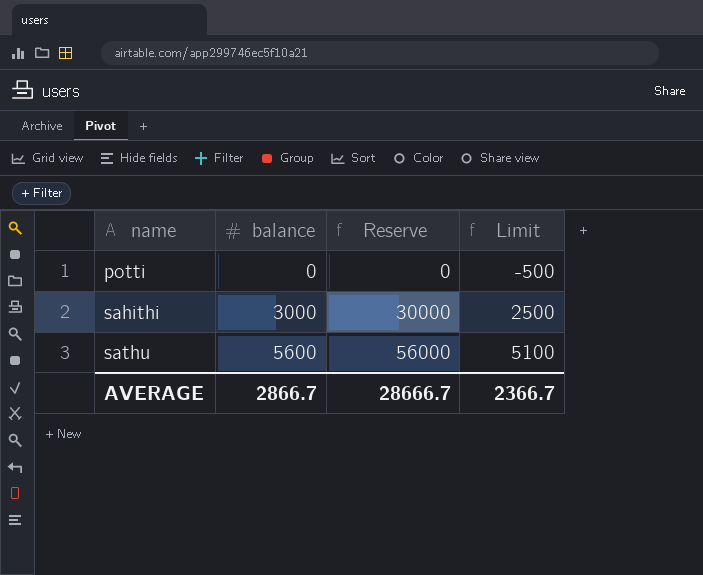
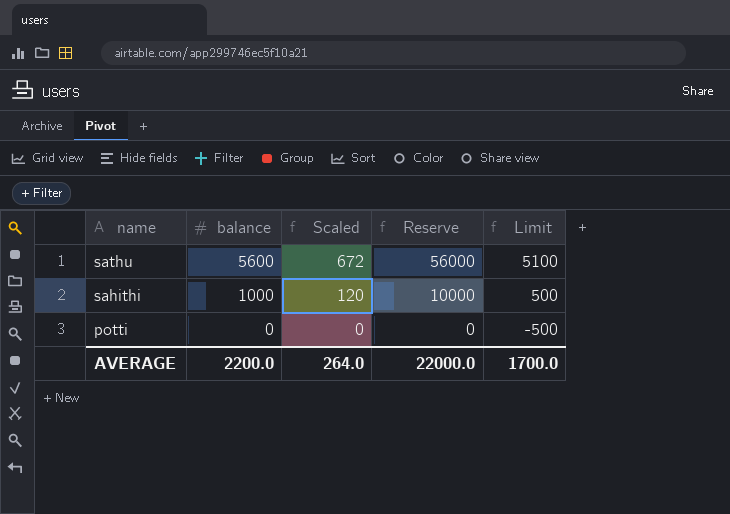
row order: name ascending -> name descending
column Scaled | formula: none -> [balance] * 0.12
sahithi | balance: 3000 -> 1000
sahithi | Reserve: 30000 -> 10000
sahithi | Limit: 2500 -> 500
AVERAGE | balance: 2866.7 -> 2200.0
AVERAGE | Reserve: 28666.7 -> 22000.0
AVERAGE | Limit: 2366.7 -> 1700.0

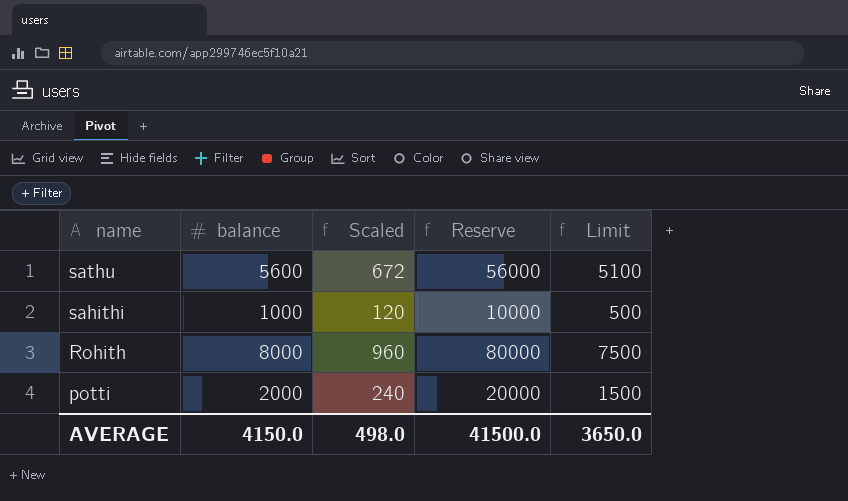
row Rohith: none -> 8000 | 960 | 80000 | 7500
potti | balance: 0 -> 2000
potti | Scaled: 0 -> 240
potti | Reserve: 0 -> 20000
potti | Limit: -500 -> 1500
AVERAGE | balance: 2200.0 -> 4150.0
AVERAGE | Scaled: 264.0 -> 498.0
AVERAGE | Reserve: 22000.0 -> 41500.0
AVERAGE | Limit: 1700.0 -> 3650.0

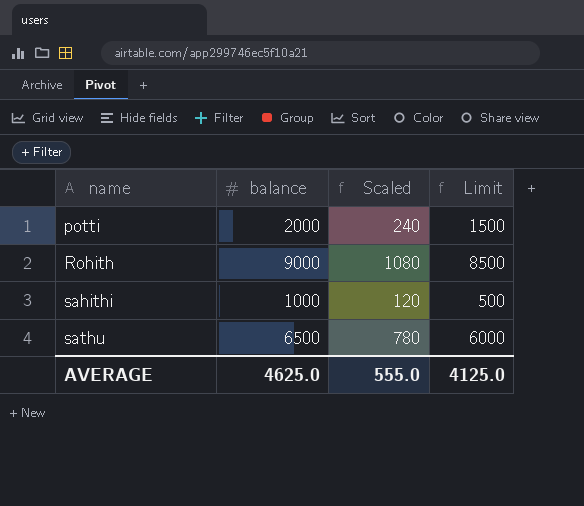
row order: name descending -> name ascending
column Reserve | formula: [balance] * 10 -> none
Rohith | balance: 8000 -> 9000
Rohith | Scaled: 960 -> 1080
Rohith | Limit: 7500 -> 8500
sathu | balance: 5600 -> 6500
sathu | Scaled: 672 -> 780
sathu | Limit: 5100 -> 6000
AVERAGE | balance: 4150.0 -> 4625.0
AVERAGE | Scaled: 498.0 -> 555.0
AVERAGE | Limit: 3650.0 -> 4125.0

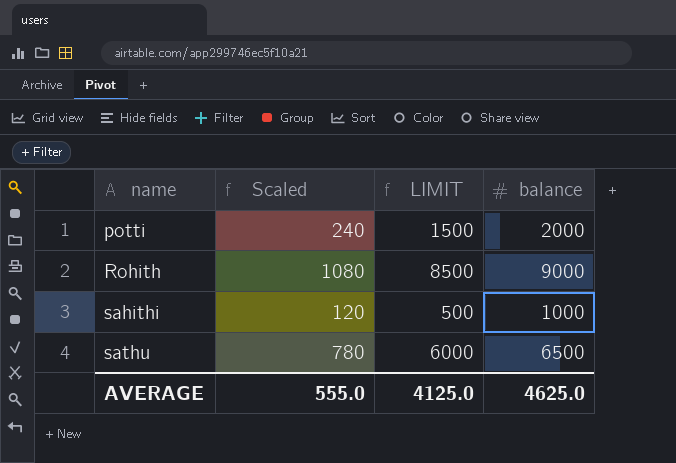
column name: Limit -> LIMIT
column balance | position: 2 -> 4

